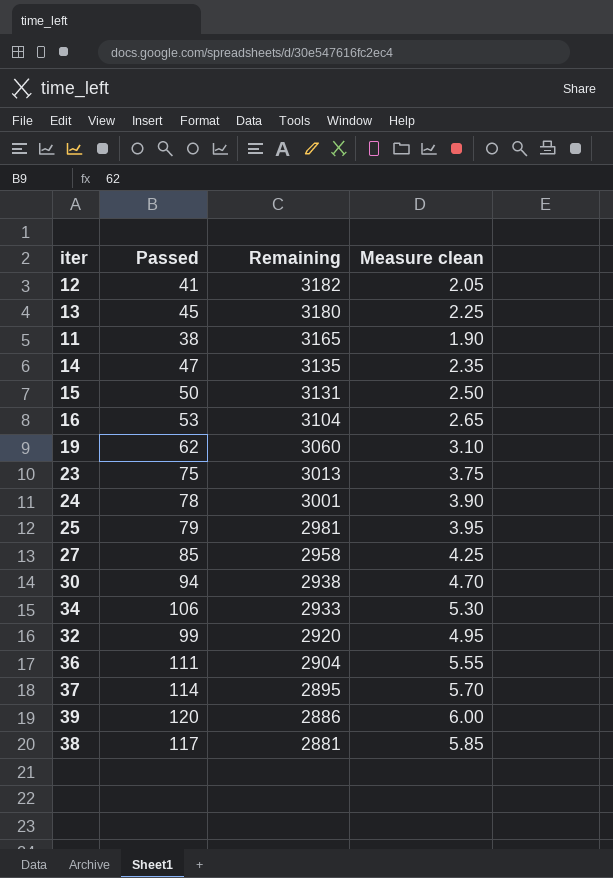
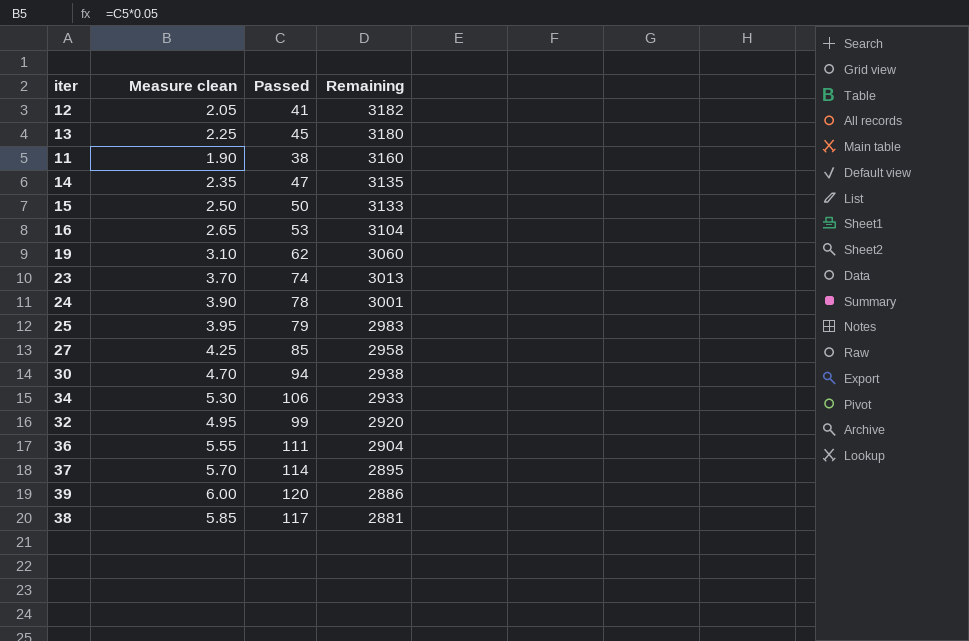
column Measure clean | position: 4 -> 2
11 | Remaining: 3165 -> 3160
15 | Remaining: 3131 -> 3133
23 | Measure clean: 3.75 -> 3.70
23 | Passed: 75 -> 74
25 | Remaining: 2981 -> 2983

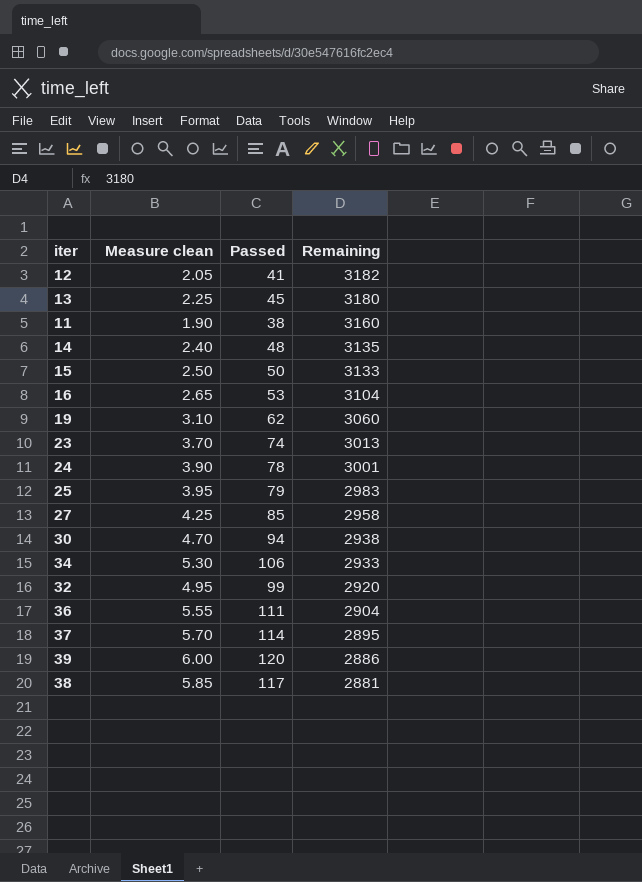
14 | Measure clean: 2.35 -> 2.40
14 | Passed: 47 -> 48

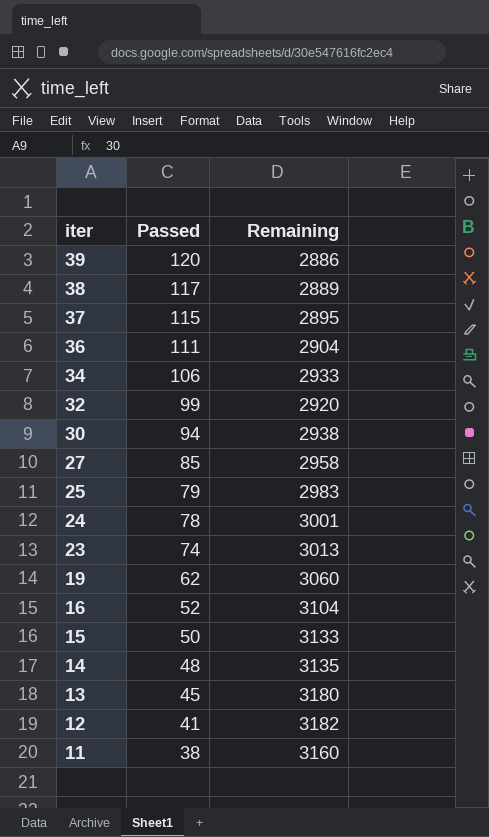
row order: Remaining descending -> iter descending
column Measure clean | formula: [Passed] * 0.05 -> none
38 | Remaining: 2881 -> 2889
37 | Passed: 114 -> 115
16 | Passed: 53 -> 52

